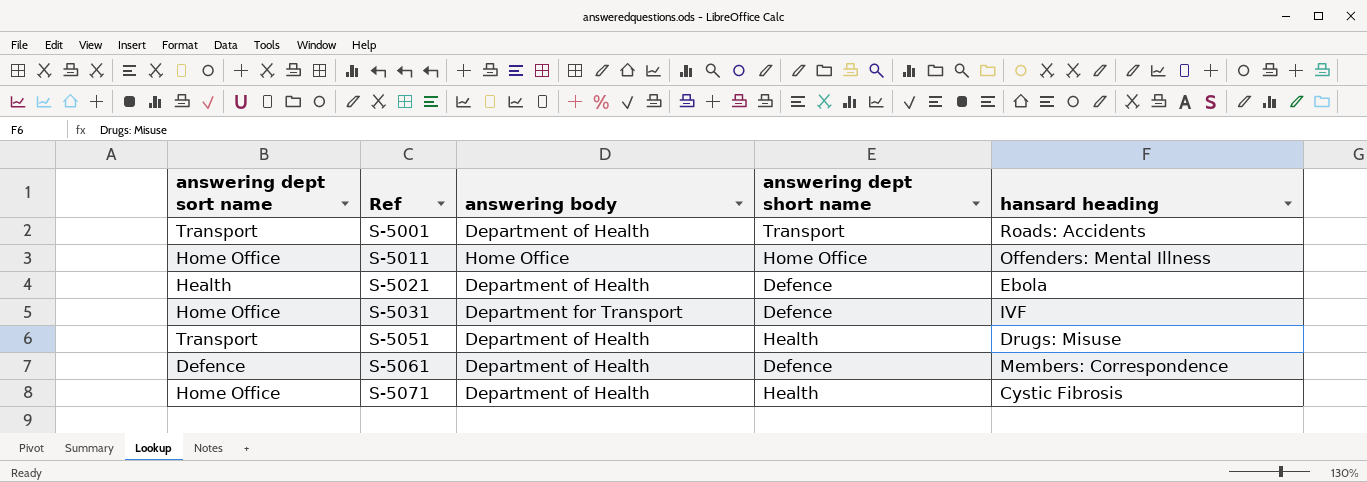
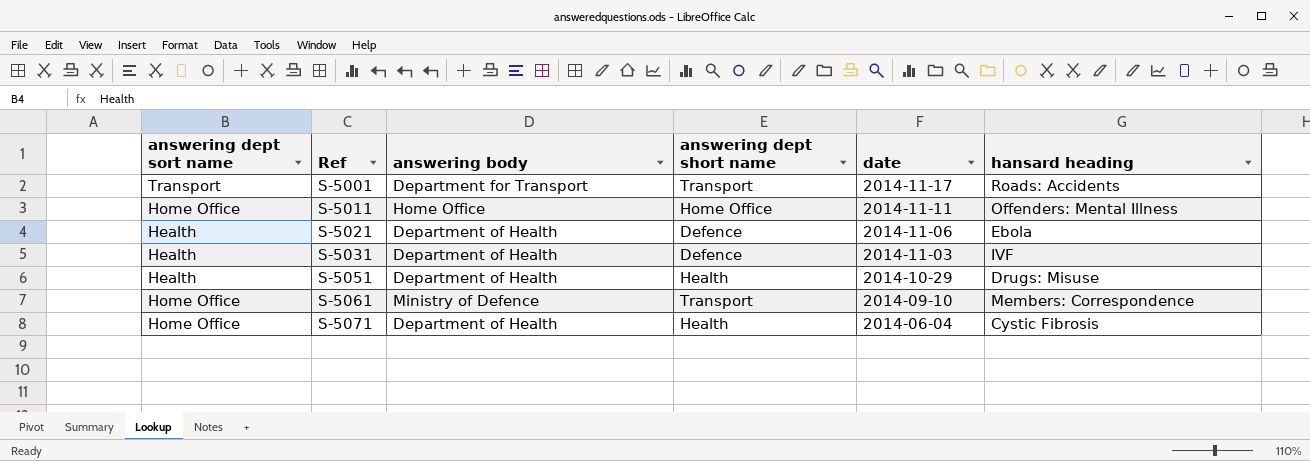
column date | position: none -> 5
S-5001 | answering body: Department of Health -> Department for Transport
S-5031 | answering dept sort name: Home Office -> Health
S-5031 | answering body: Department for Transport -> Department of Health
S-5051 | answering dept sort name: Transport -> Health
S-5061 | answering dept sort name: Defence -> Home Office
S-5061 | answering body: Department of Health -> Ministry of Defence
S-5061 | answering dept short name: Defence -> Transport

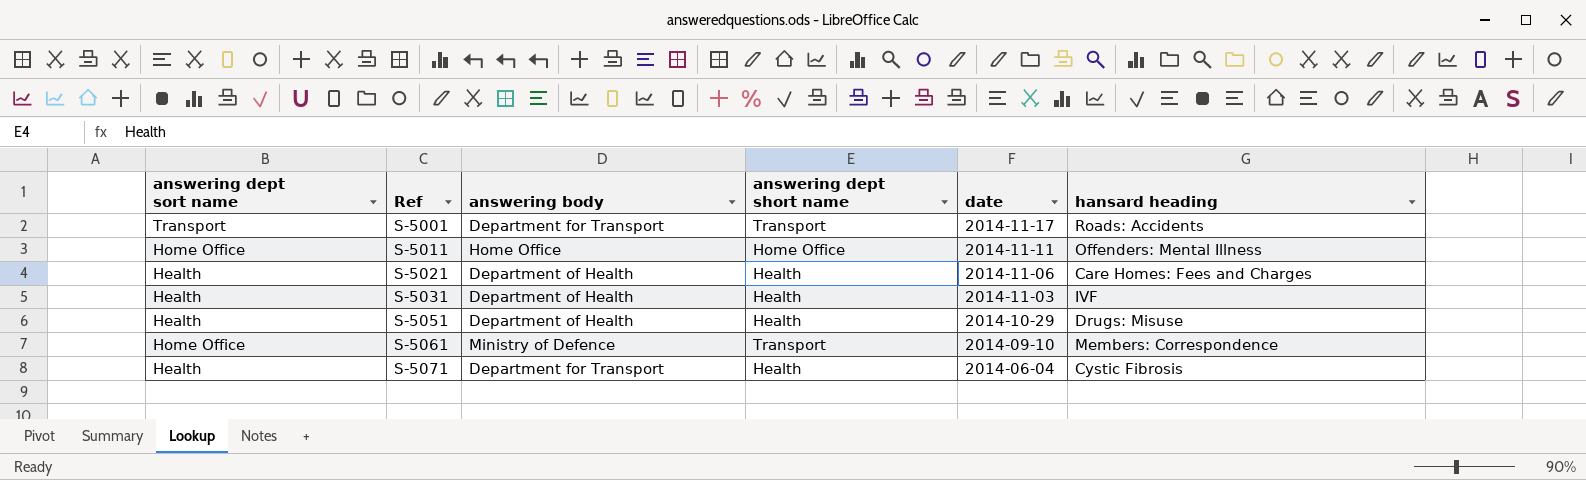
S-5021 | answering dept short name: Defence -> Health
S-5021 | hansard heading: Ebola -> Care Homes: Fees and Charges
S-5031 | answering dept short name: Defence -> Health
S-5071 | answering dept sort name: Home Office -> Health
S-5071 | answering body: Department of Health -> Department for Transport

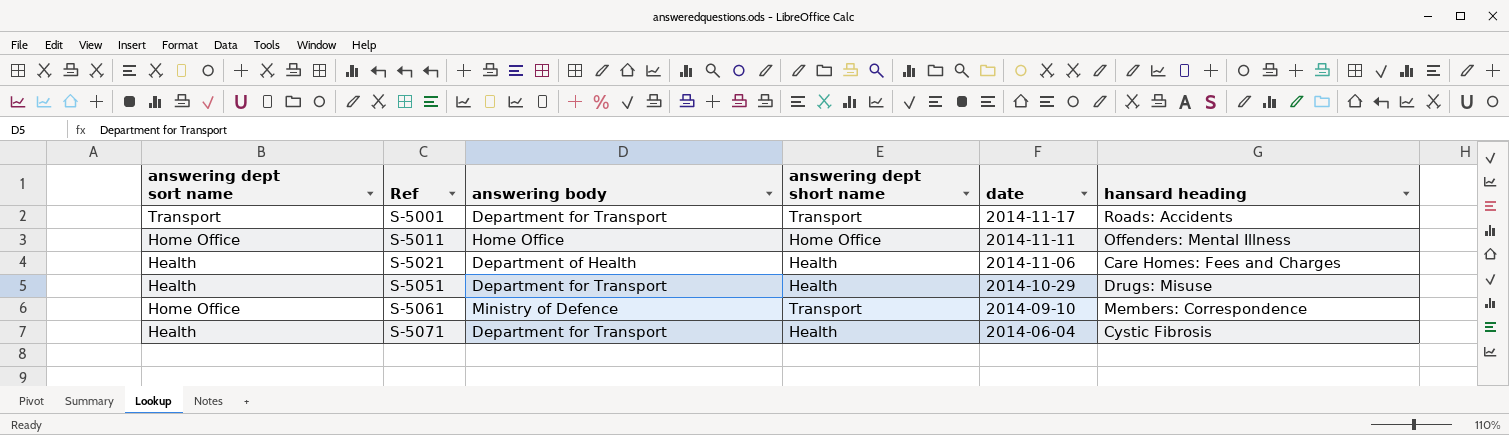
row S-5031: Health | Department of Health | Health | 2014-11-03 | IVF -> none
S-5051 | answering body: Department of Health -> Department for Transport

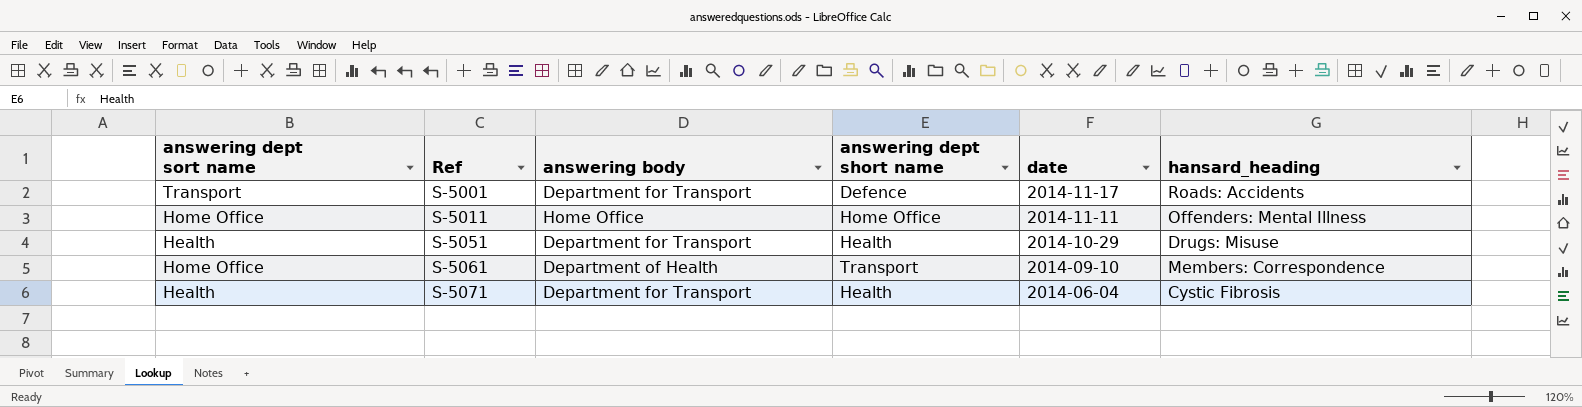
column name: hansard heading -> hansard_heading
row S-5021: Health | Department of Health | Health | 2014-11-06 | Care Homes: Fees and Charges -> none
S-5001 | answering dept short name: Transport -> Defence
S-5061 | answering body: Ministry of Defence -> Department of Health

